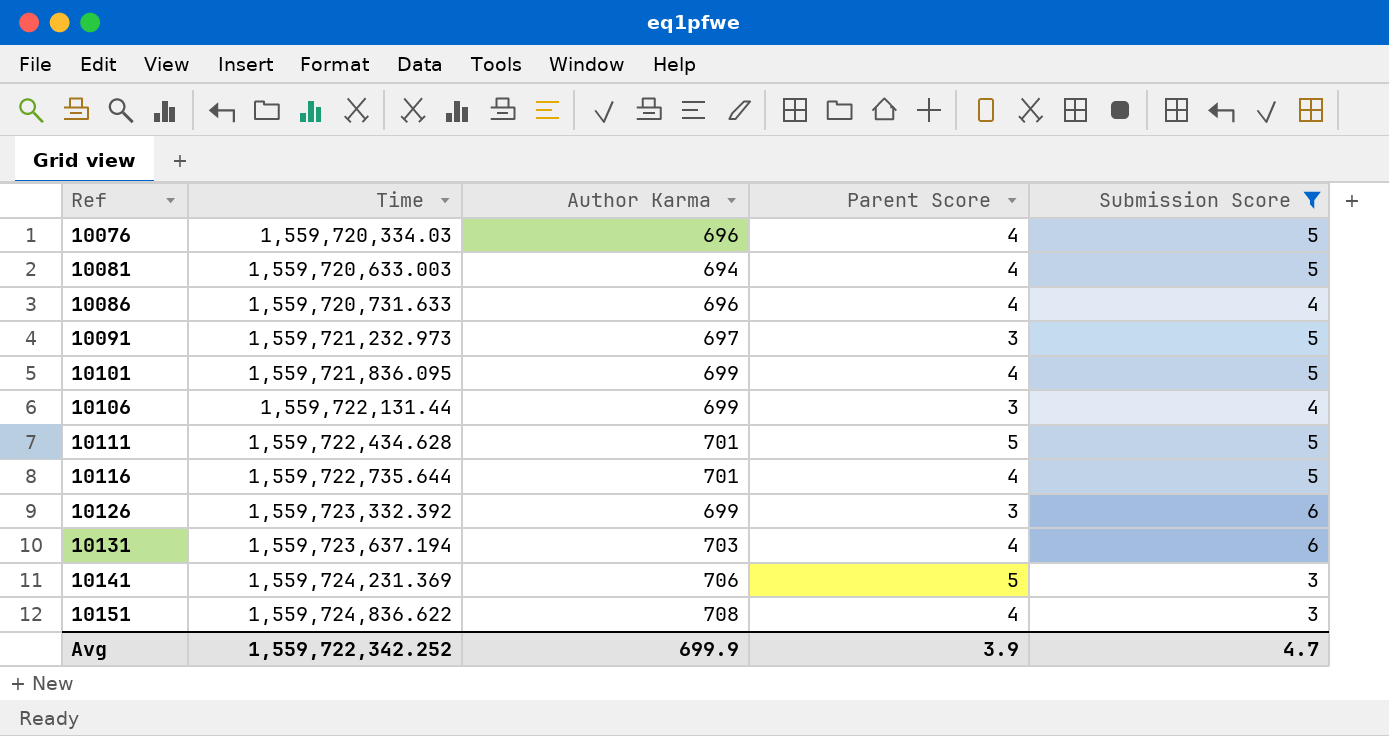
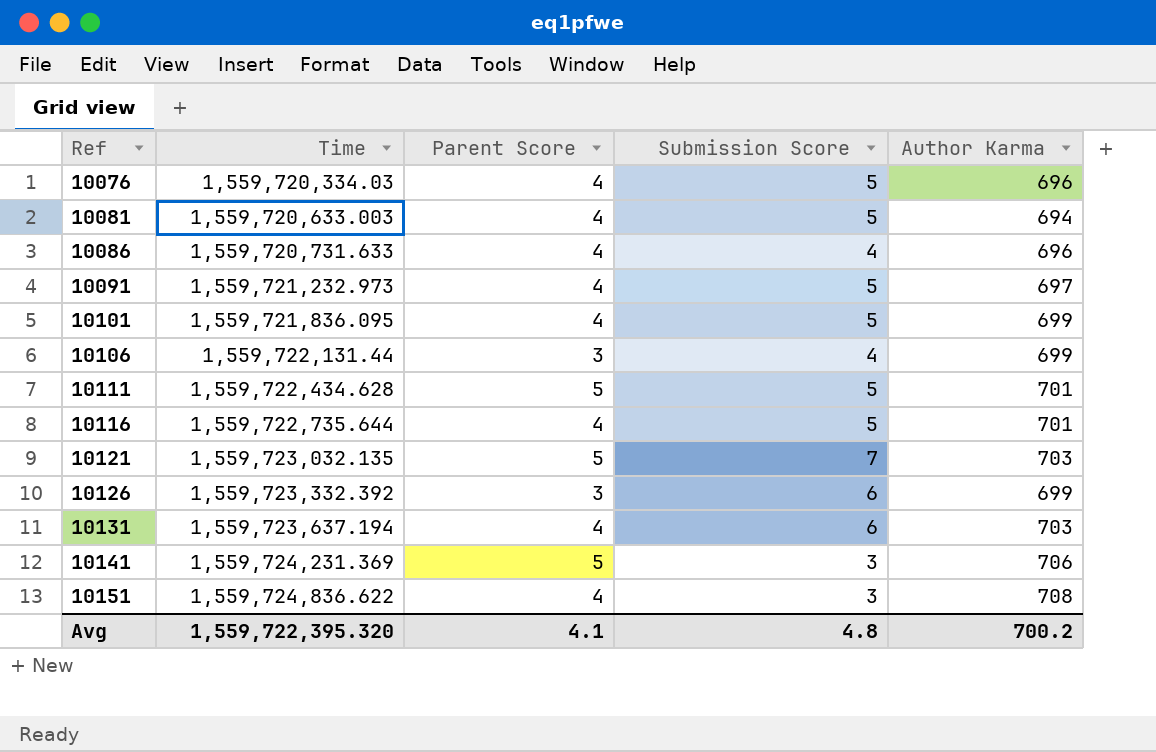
filter: Submission Score != 7 -> none
column Author Karma | position: 3 -> 5
10091 | Parent Score: 3 -> 4
Avg | Time: 1,559,722,342.252 -> 1,559,722,395.320
Avg | Parent Score: 3.9 -> 4.1
Avg | Submission Score: 4.7 -> 4.8
Avg | Author Karma: 699.9 -> 700.2

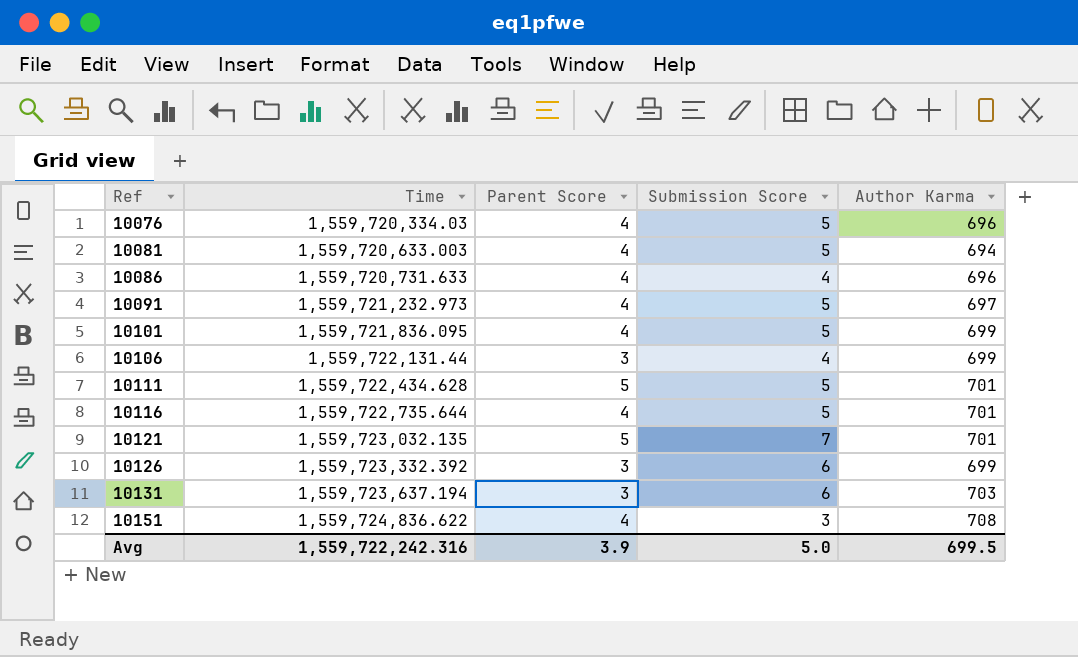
row 10141: 1,559,724,231.369 | 5 | 3 | 706 -> none
10121 | Author Karma: 703 -> 701
10131 | Parent Score: 4 -> 3
Avg | Time: 1,559,722,395.320 -> 1,559,722,242.316
Avg | Parent Score: 4.1 -> 3.9
Avg | Submission Score: 4.8 -> 5.0
Avg | Author Karma: 700.2 -> 699.5

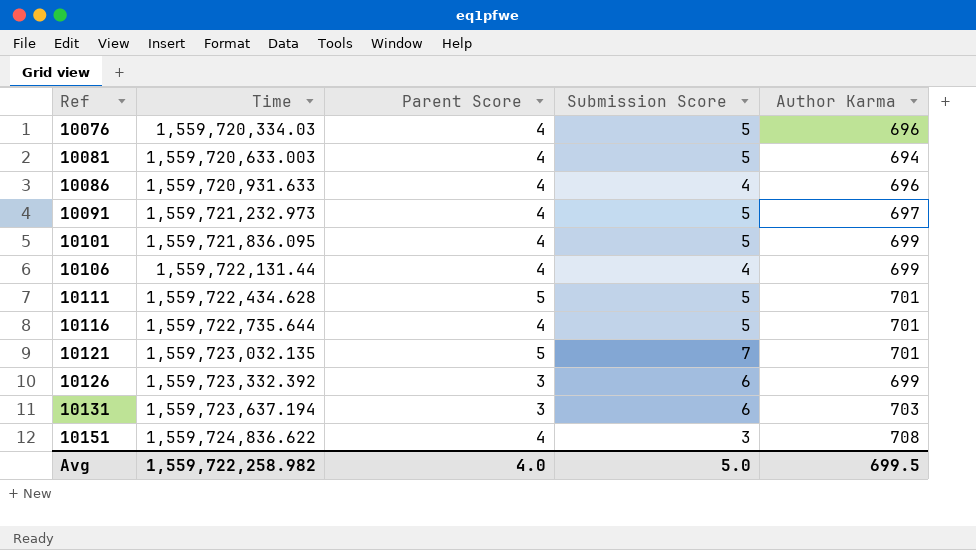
10086 | Time: 1,559,720,731.633 -> 1,559,720,931.633
10106 | Parent Score: 3 -> 4
Avg | Time: 1,559,722,242.316 -> 1,559,722,258.982
Avg | Parent Score: 3.9 -> 4.0

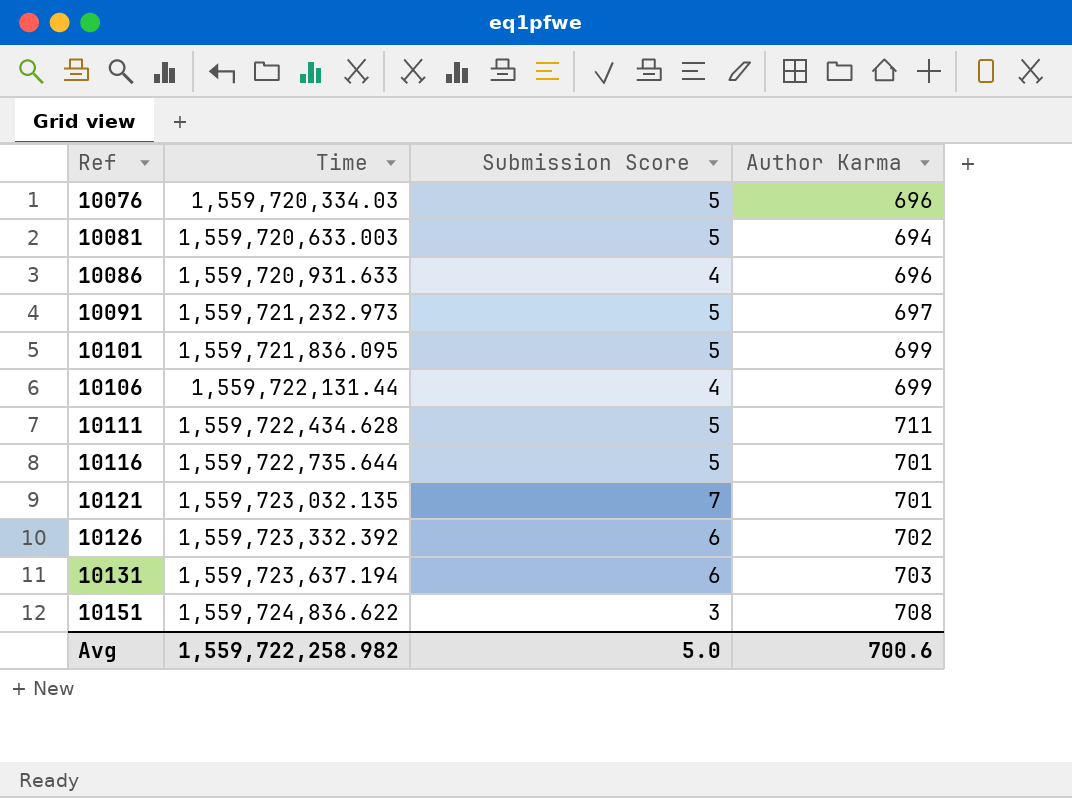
column Parent Score | position: 3 -> none
10111 | Author Karma: 701 -> 711
10126 | Author Karma: 699 -> 702
Avg | Author Karma: 699.5 -> 700.6

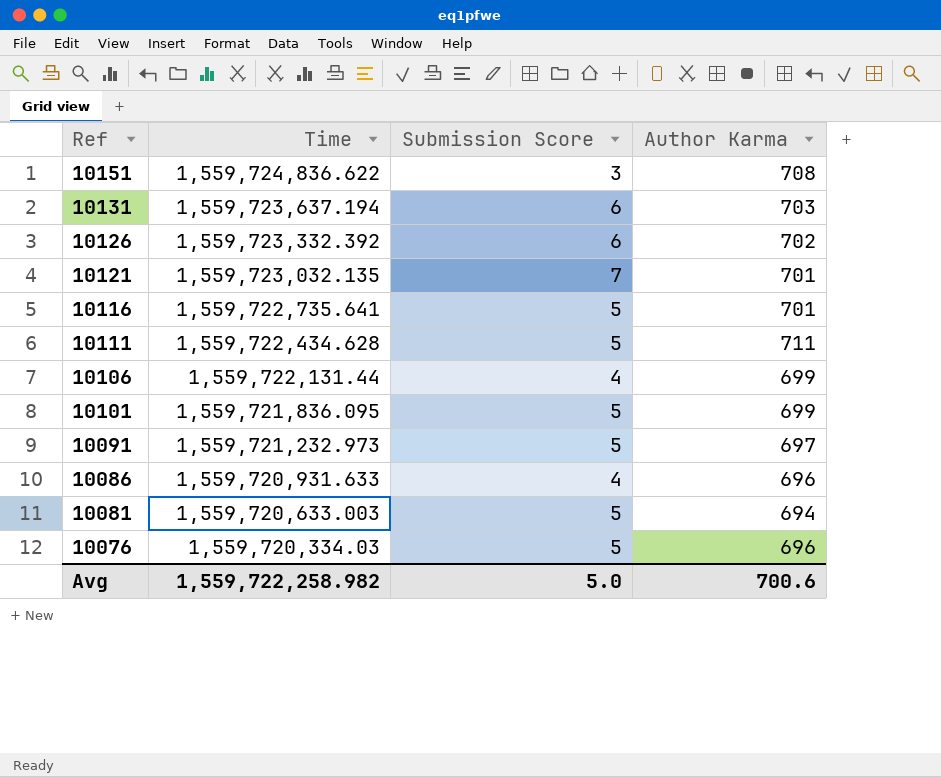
row order: Ref ascending -> Ref descending
10116 | Time: 1,559,722,735.644 -> 1,559,722,735.641

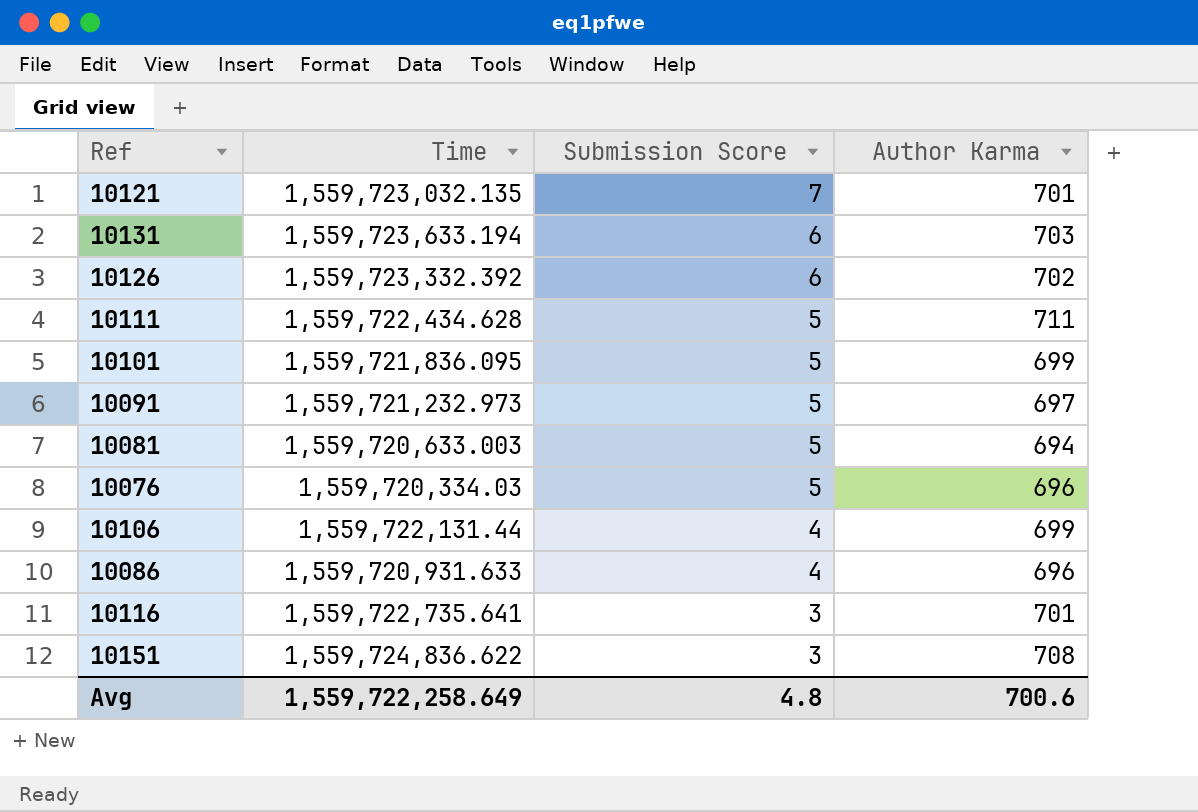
row order: Ref descending -> Submission Score descending
10131 | Time: 1,559,723,637.194 -> 1,559,723,633.194
10116 | Submission Score: 5 -> 3
Avg | Time: 1,559,722,258.982 -> 1,559,722,258.649
Avg | Submission Score: 5.0 -> 4.8

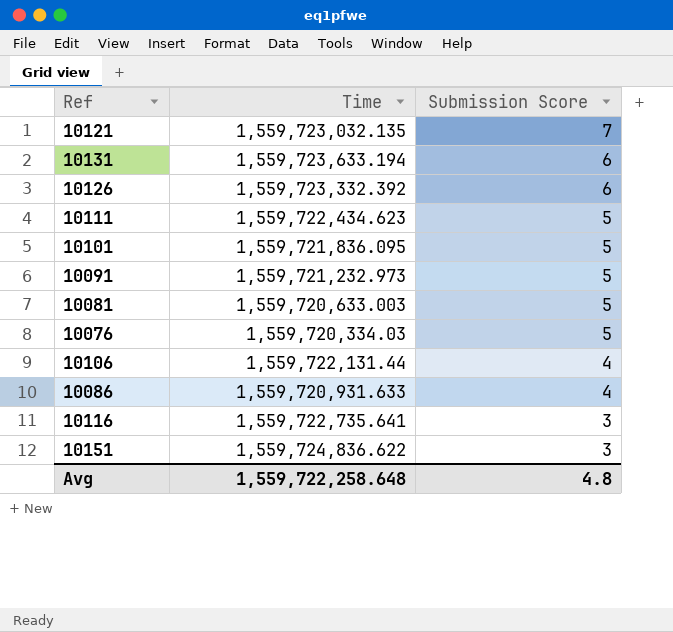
column Author Karma | position: 4 -> none
10111 | Time: 1,559,722,434.628 -> 1,559,722,434.623
Avg | Time: 1,559,722,258.649 -> 1,559,722,258.648

